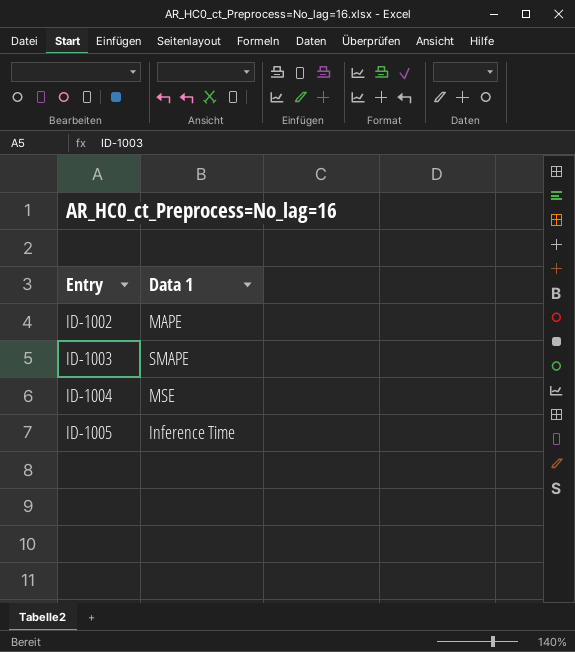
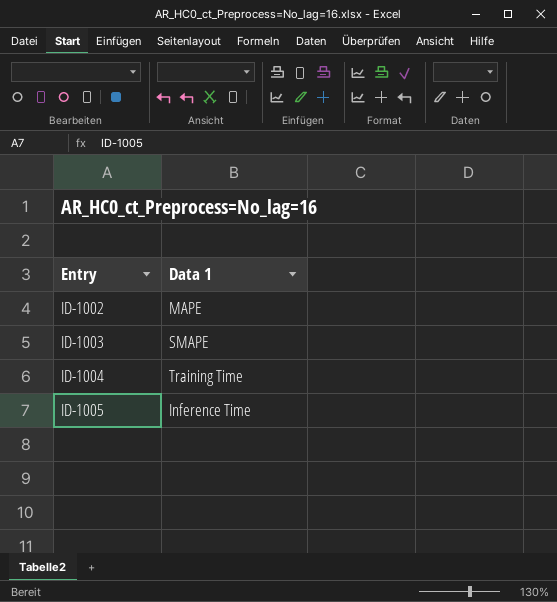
ID-1004 | Data 1: MSE -> Training Time

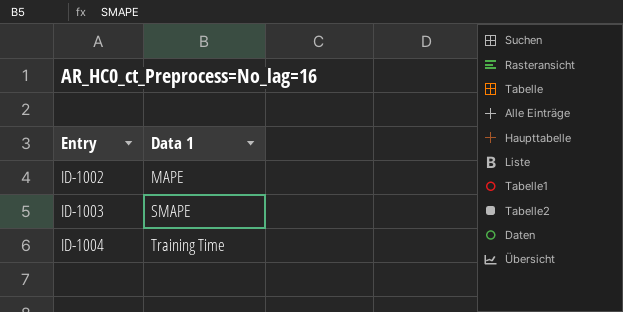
row ID-1005: Inference Time -> none

